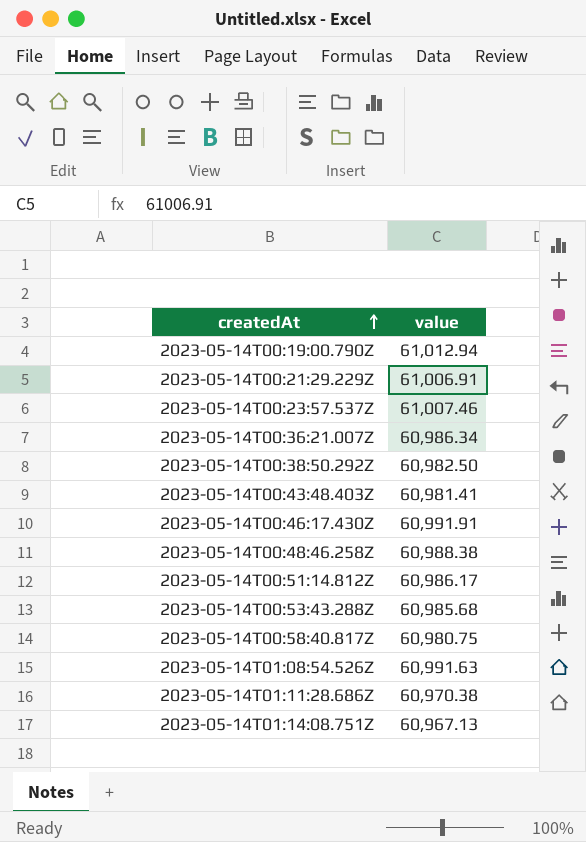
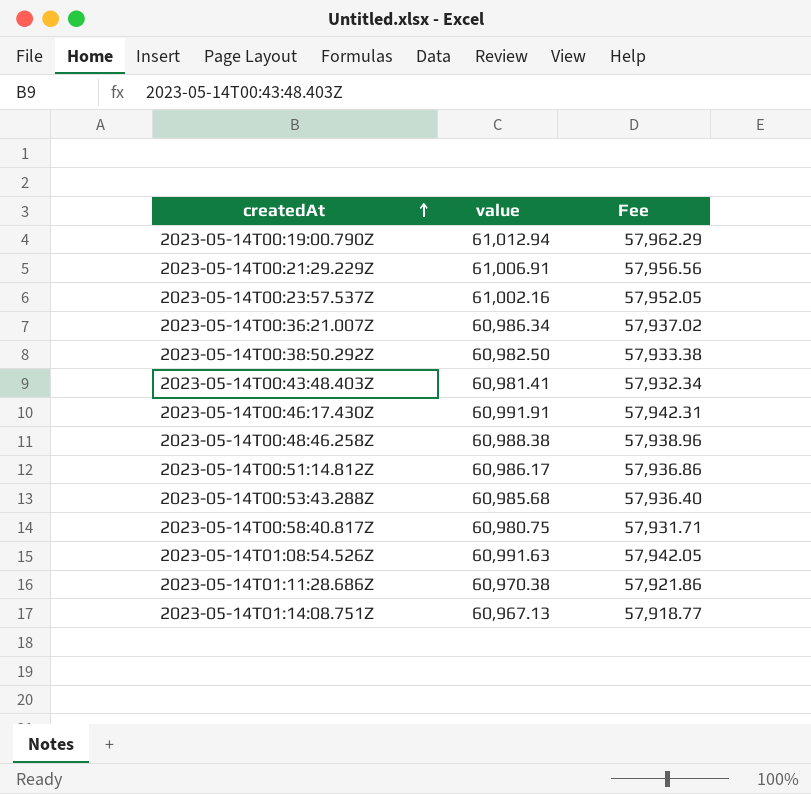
column Fee | formula: none -> [value] * 0.95
2023-05-14T00:23:57.537Z | value: 61,007.46 -> 61,002.16

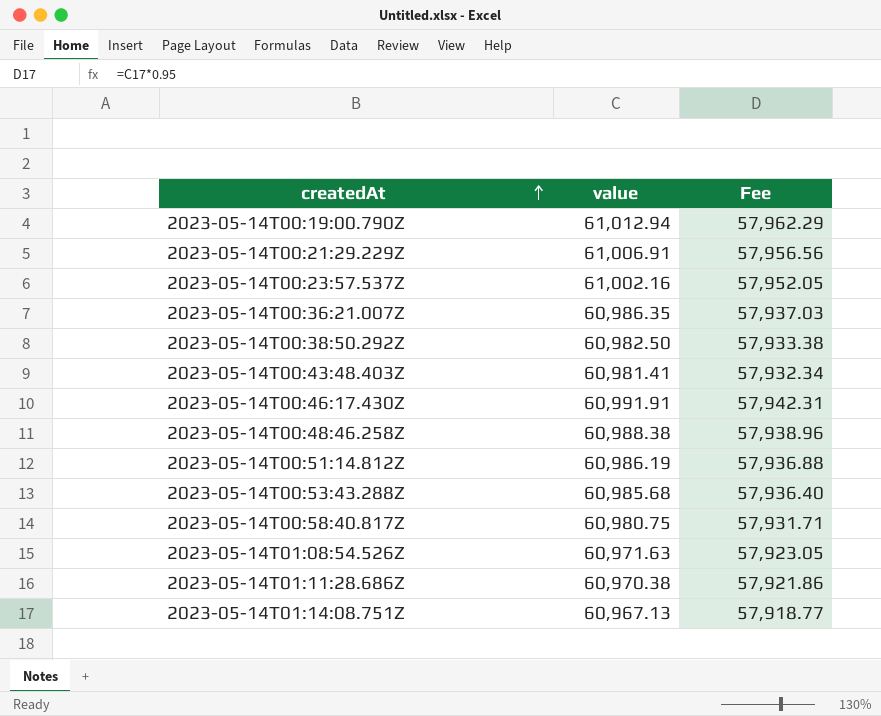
2023-05-14T00:36:21.007Z | value: 60,986.34 -> 60,986.35
2023-05-14T00:36:21.007Z | Fee: 57,937.02 -> 57,937.03
2023-05-14T00:51:14.812Z | value: 60,986.17 -> 60,986.19
2023-05-14T00:51:14.812Z | Fee: 57,936.86 -> 57,936.88
2023-05-14T01:08:54.526Z | value: 60,991.63 -> 60,971.63
2023-05-14T01:08:54.526Z | Fee: 57,942.05 -> 57,923.05

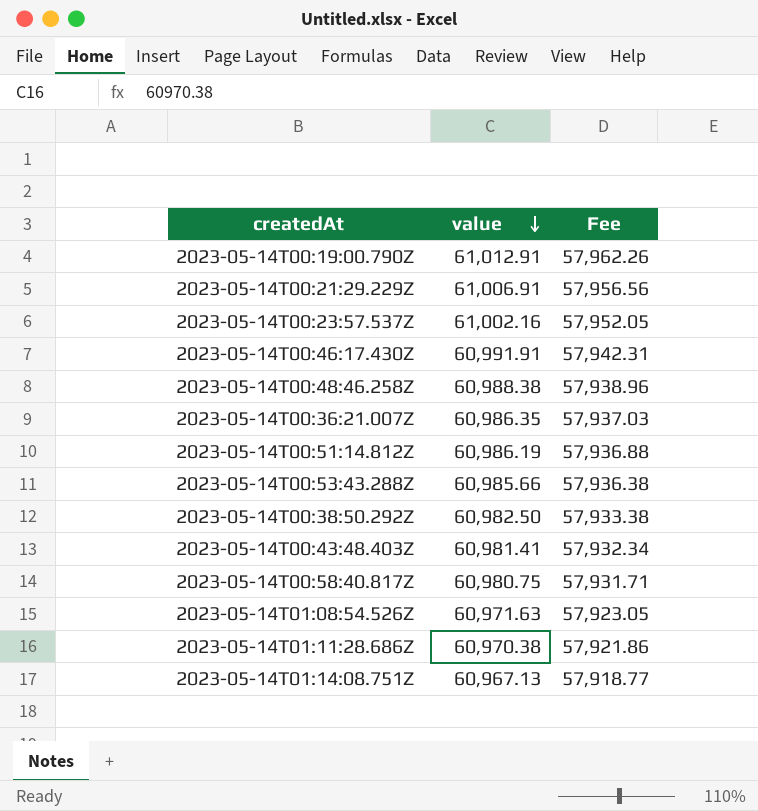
row order: createdAt ascending -> value descending
2023-05-14T00:19:00.790Z | value: 61,012.94 -> 61,012.91
2023-05-14T00:19:00.790Z | Fee: 57,962.29 -> 57,962.26
2023-05-14T00:53:43.288Z | value: 60,985.68 -> 60,985.66
2023-05-14T00:53:43.288Z | Fee: 57,936.40 -> 57,936.38

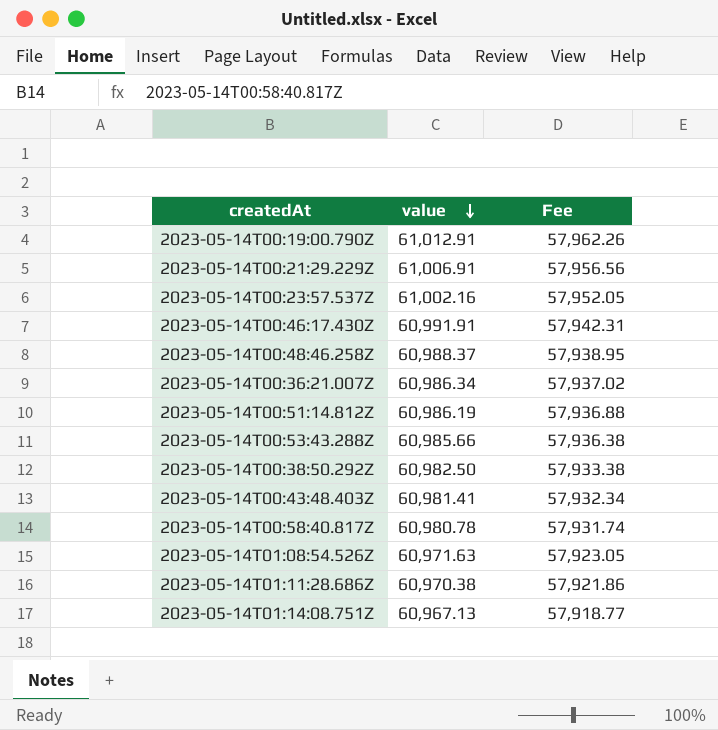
2023-05-14T00:48:46.258Z | value: 60,988.38 -> 60,988.37
2023-05-14T00:48:46.258Z | Fee: 57,938.96 -> 57,938.95
2023-05-14T00:36:21.007Z | value: 60,986.35 -> 60,986.34
2023-05-14T00:36:21.007Z | Fee: 57,937.03 -> 57,937.02
2023-05-14T00:58:40.817Z | value: 60,980.75 -> 60,980.78
2023-05-14T00:58:40.817Z | Fee: 57,931.71 -> 57,931.74

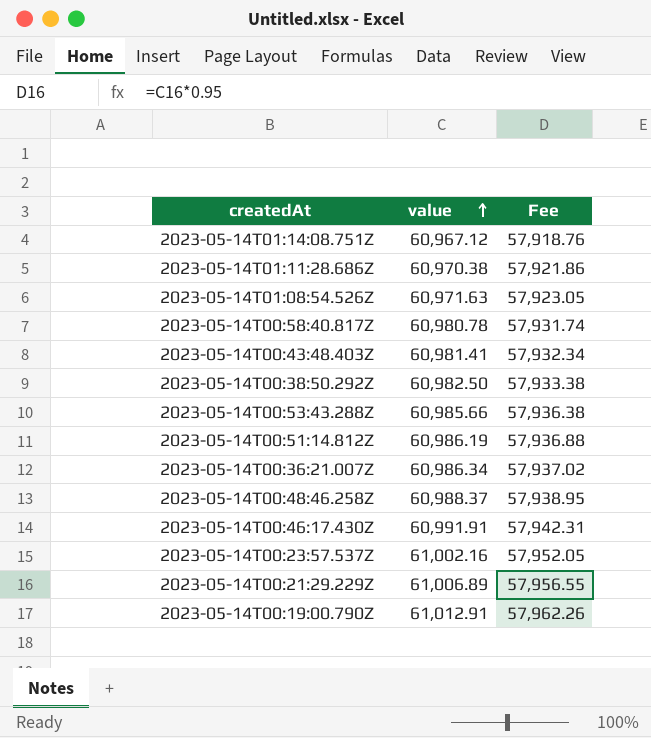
row order: value descending -> value ascending
2023-05-14T01:14:08.751Z | value: 60,967.13 -> 60,967.12
2023-05-14T01:14:08.751Z | Fee: 57,918.77 -> 57,918.76
2023-05-14T00:21:29.229Z | value: 61,006.91 -> 61,006.89
2023-05-14T00:21:29.229Z | Fee: 57,956.56 -> 57,956.55

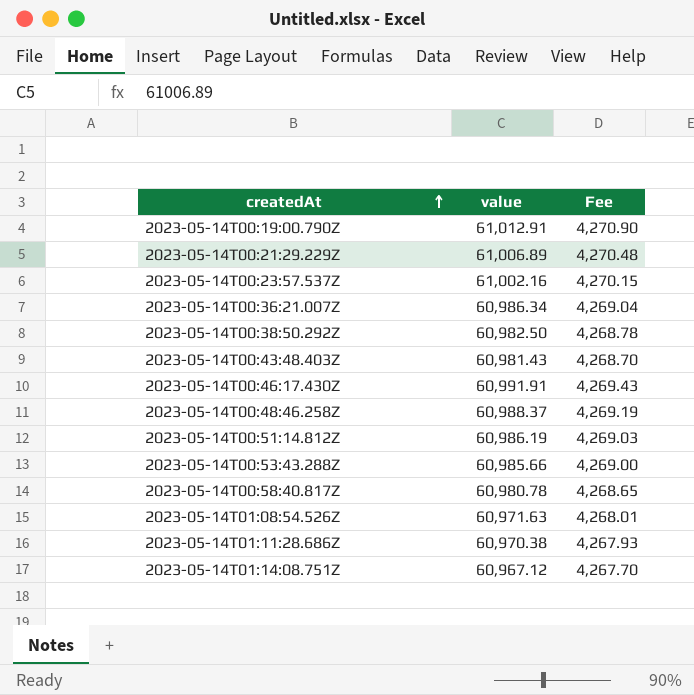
row order: value ascending -> createdAt ascending
column Fee | formula: [value] * 0.95 -> [value] * 0.07
2023-05-14T00:43:48.403Z | value: 60,981.41 -> 60,981.43

